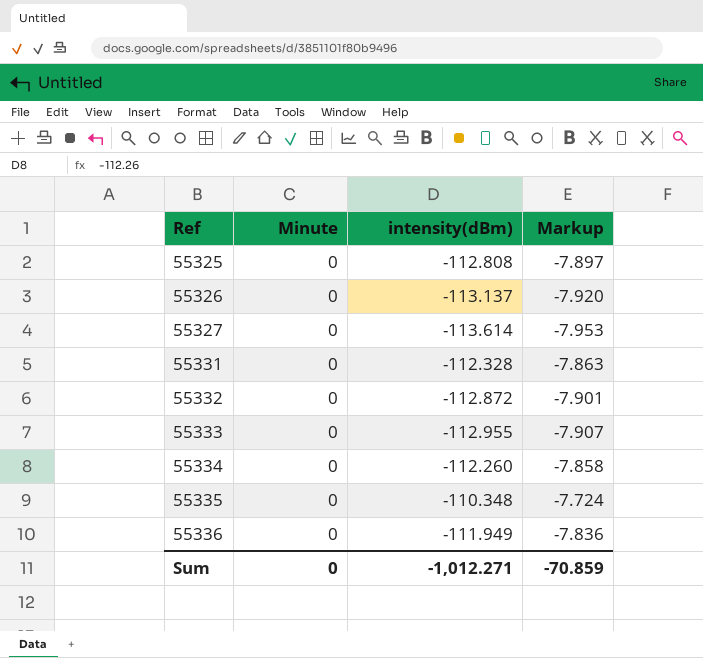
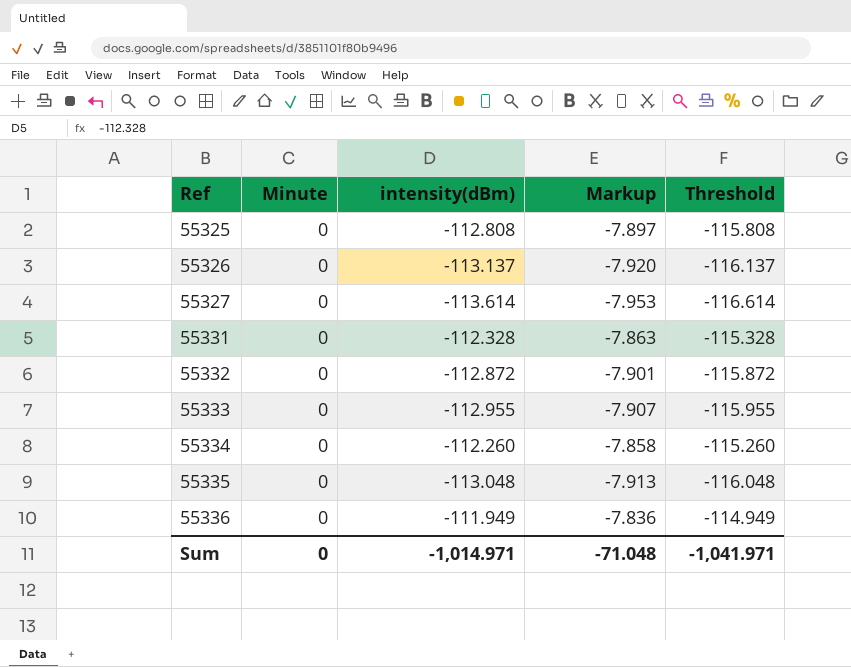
column Threshold | formula: none -> [intensity(dBm)] - 3
55335 | intensity(dBm): -110.348 -> -113.048
55335 | Markup: -7.724 -> -7.913
Sum | intensity(dBm): -1,012.271 -> -1,014.971
Sum | Markup: -70.859 -> -71.048

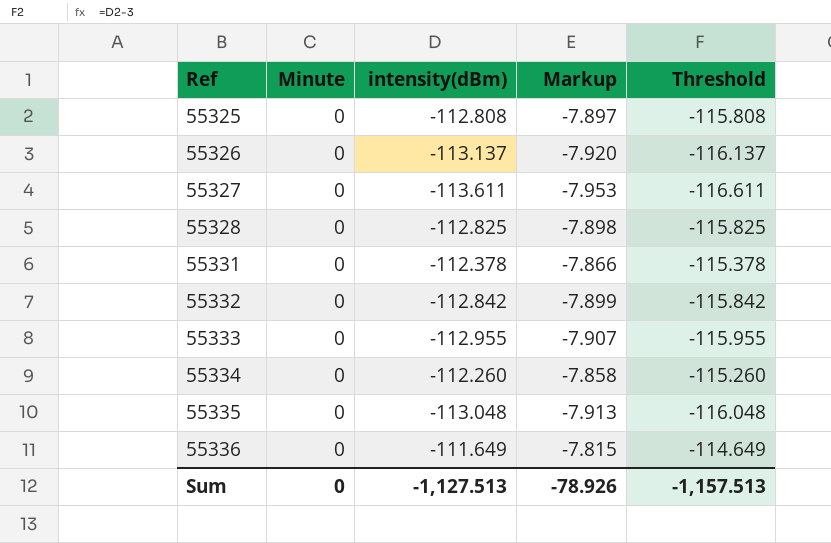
55327 | intensity(dBm): -113.614 -> -113.611
55327 | Threshold: -116.614 -> -116.611
row 55328: none -> 0 | -112.825 | -7.898 | -115.825
55331 | intensity(dBm): -112.328 -> -112.378
55331 | Markup: -7.863 -> -7.866
55331 | Threshold: -115.328 -> -115.378
55332 | intensity(dBm): -112.872 -> -112.842
55332 | Markup: -7.901 -> -7.899
55332 | Threshold: -115.872 -> -115.842
55336 | intensity(dBm): -111.949 -> -111.649
55336 | Markup: -7.836 -> -7.815
55336 | Threshold: -114.949 -> -114.649
Sum | intensity(dBm): -1,014.971 -> -1,127.513
Sum | Markup: -71.048 -> -78.926
Sum | Threshold: -1,041.971 -> -1,157.513

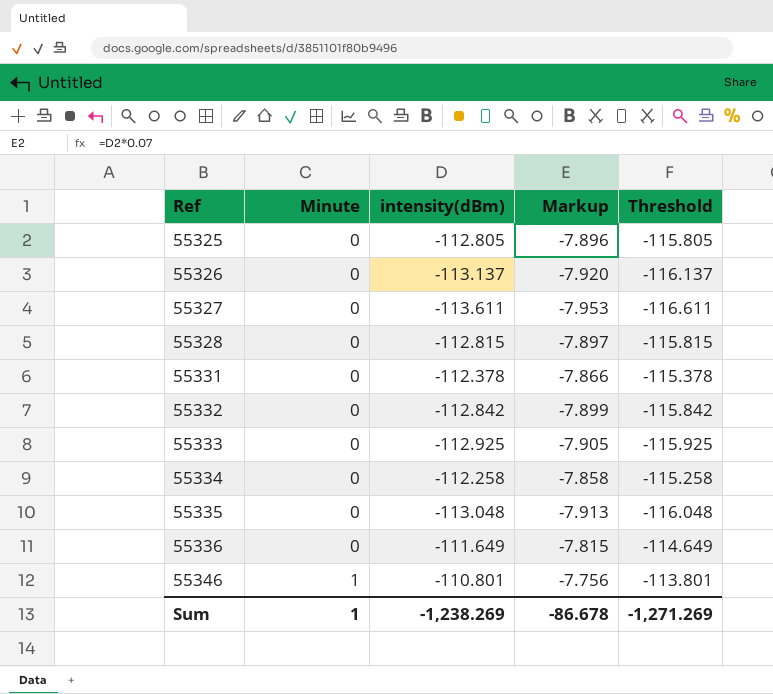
55325 | intensity(dBm): -112.808 -> -112.805
55325 | Markup: -7.897 -> -7.896
55325 | Threshold: -115.808 -> -115.805
55328 | intensity(dBm): -112.825 -> -112.815
55328 | Markup: -7.898 -> -7.897
55328 | Threshold: -115.825 -> -115.815
55333 | intensity(dBm): -112.955 -> -112.925
55333 | Markup: -7.907 -> -7.905
55333 | Threshold: -115.955 -> -115.925
55334 | intensity(dBm): -112.260 -> -112.258
55334 | Threshold: -115.260 -> -115.258
row 55346: none -> 1 | -110.801 | -7.756 | -113.801
Sum | Minute: 0 -> 1
Sum | intensity(dBm): -1,127.513 -> -1,238.269
Sum | Markup: -78.926 -> -86.678
Sum | Threshold: -1,157.513 -> -1,271.269

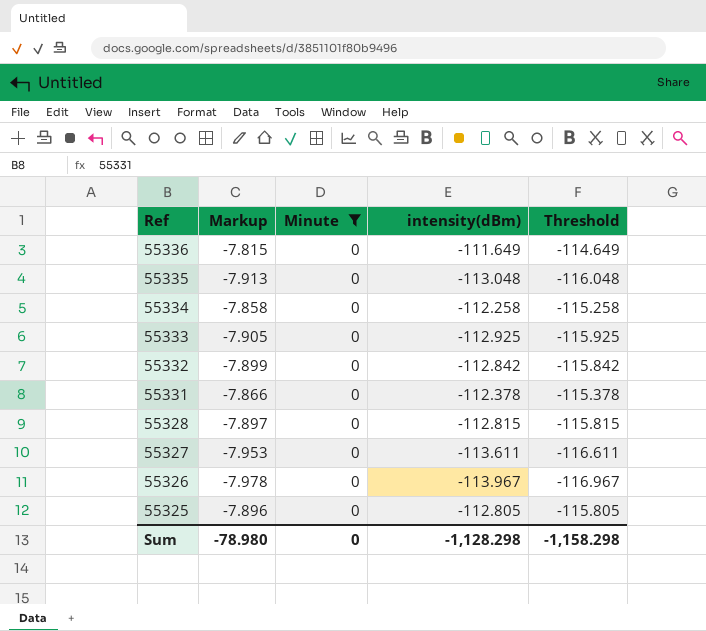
filter: none -> Minute = 0
row order: Ref ascending -> Ref descending
column Markup | position: 4 -> 2
55326 | Markup: -7.920 -> -7.978
55326 | intensity(dBm): -113.137 -> -113.967
55326 | Threshold: -116.137 -> -116.967
Sum | Markup: -86.678 -> -78.980
Sum | Minute: 1 -> 0
Sum | intensity(dBm): -1,238.269 -> -1,128.298
Sum | Threshold: -1,271.269 -> -1,158.298

